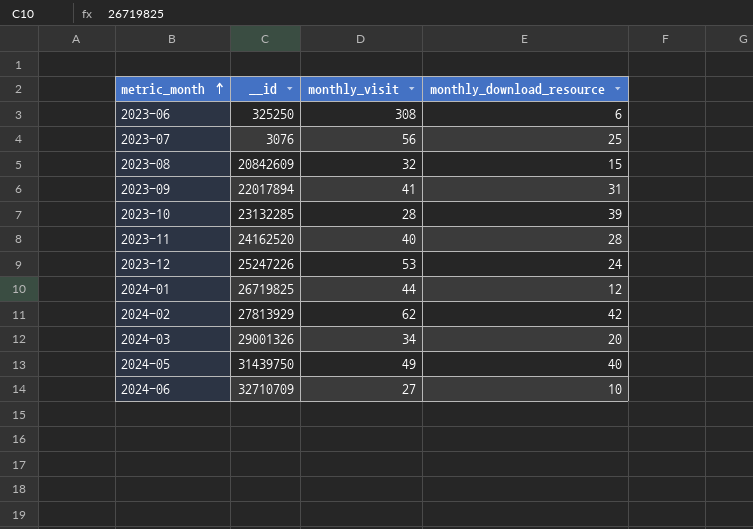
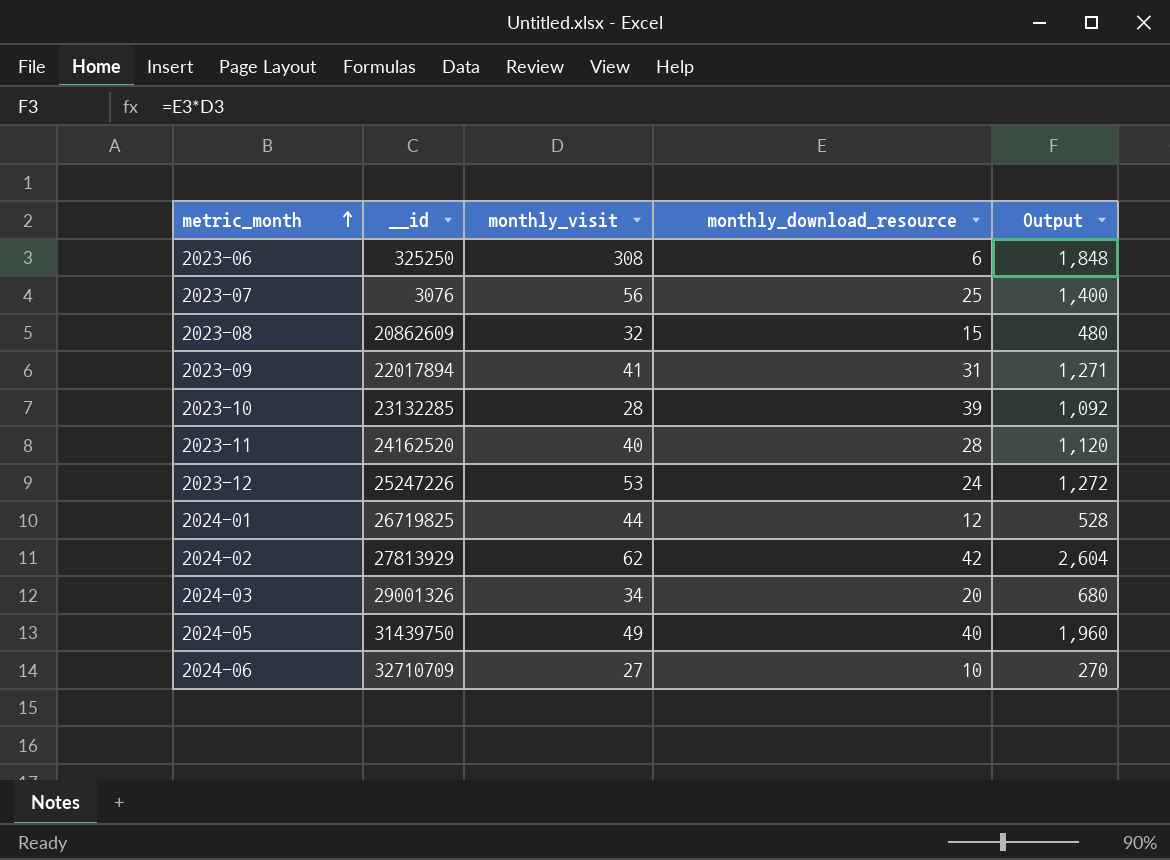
column Output | formula: none -> [monthly_visit] * [monthly_download_resource]
2023-08 | __id: 20842609 -> 20862609

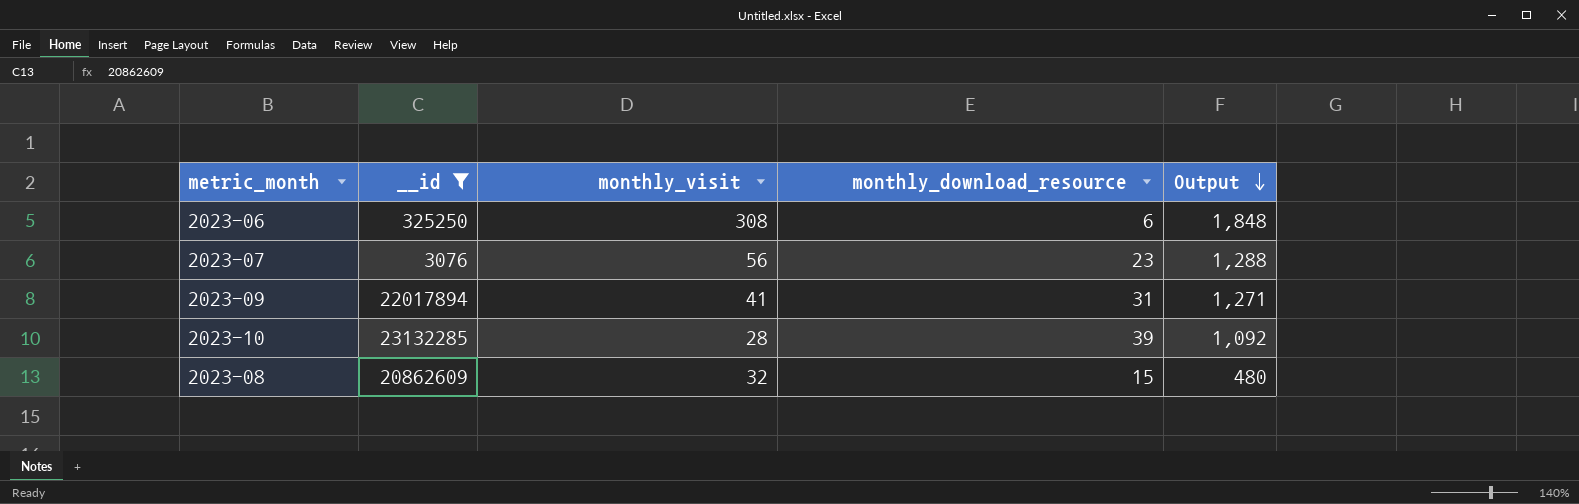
filter: none -> __id <= 23132285
row order: metric_month ascending -> Output descending
2023-07 | monthly_download_resource: 25 -> 23
2023-07 | Output: 1,400 -> 1,288

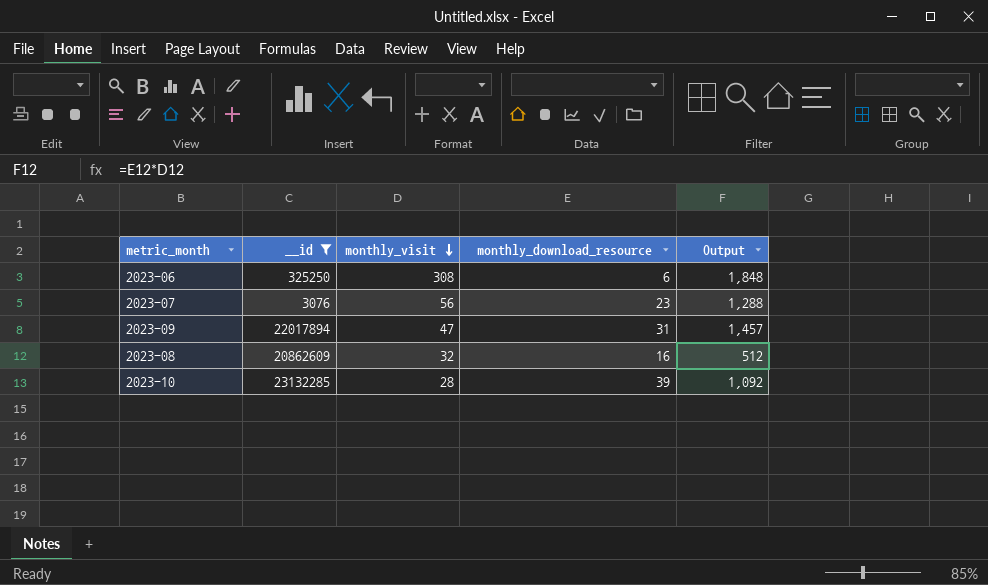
row order: Output descending -> monthly_visit descending
2023-09 | monthly_visit: 41 -> 47
2023-09 | Output: 1,271 -> 1,457
2023-08 | monthly_download_resource: 15 -> 16
2023-08 | Output: 480 -> 512

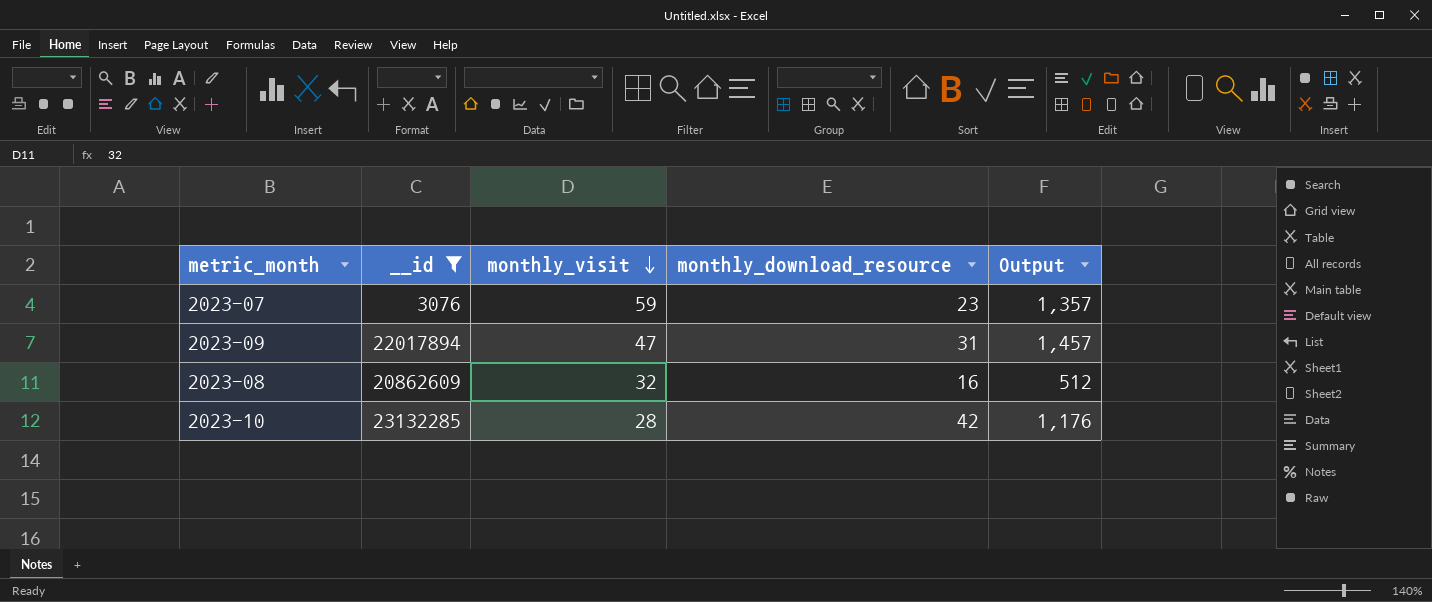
row 2023-06: 325250 | 308 | 6 | 1,848 -> none
2023-07 | monthly_visit: 56 -> 59
2023-07 | Output: 1,288 -> 1,357
2023-10 | monthly_download_resource: 39 -> 42
2023-10 | Output: 1,092 -> 1,176

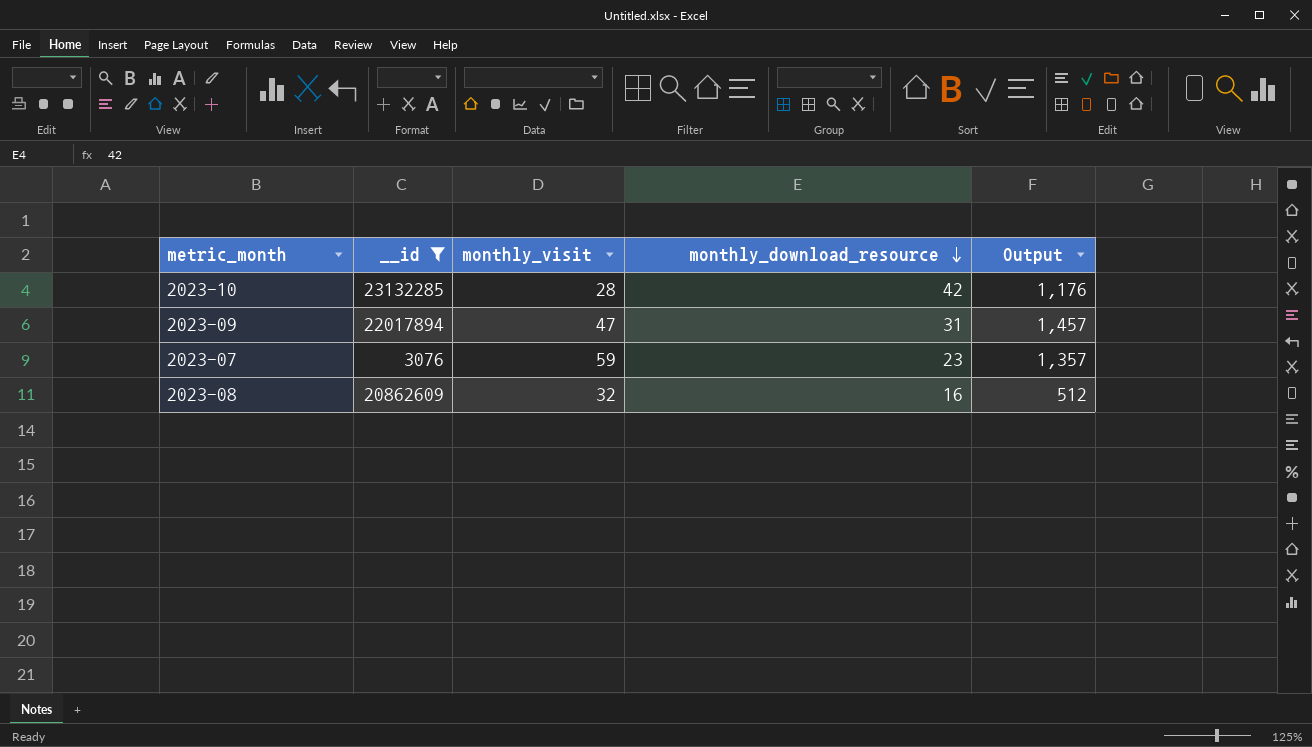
row order: monthly_visit descending -> monthly_download_resource descending

